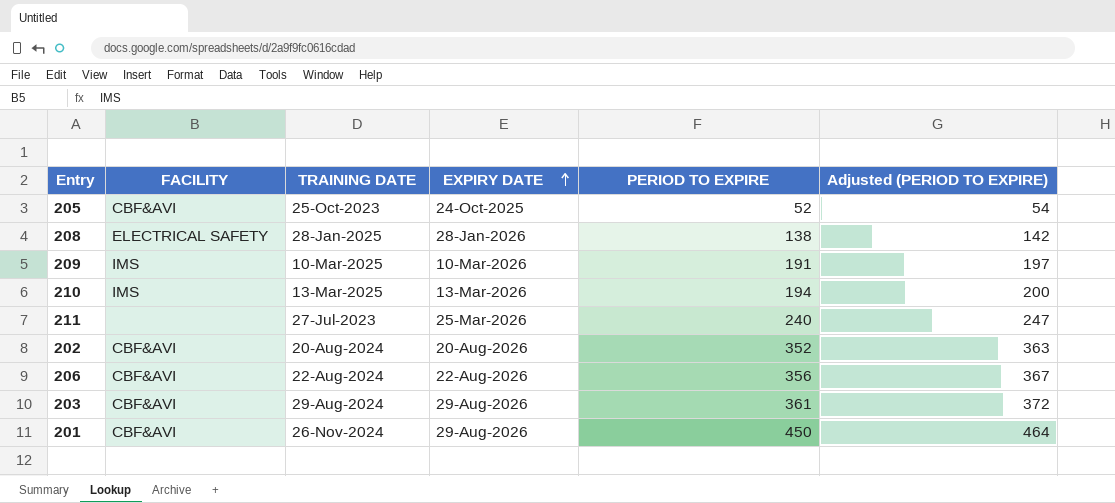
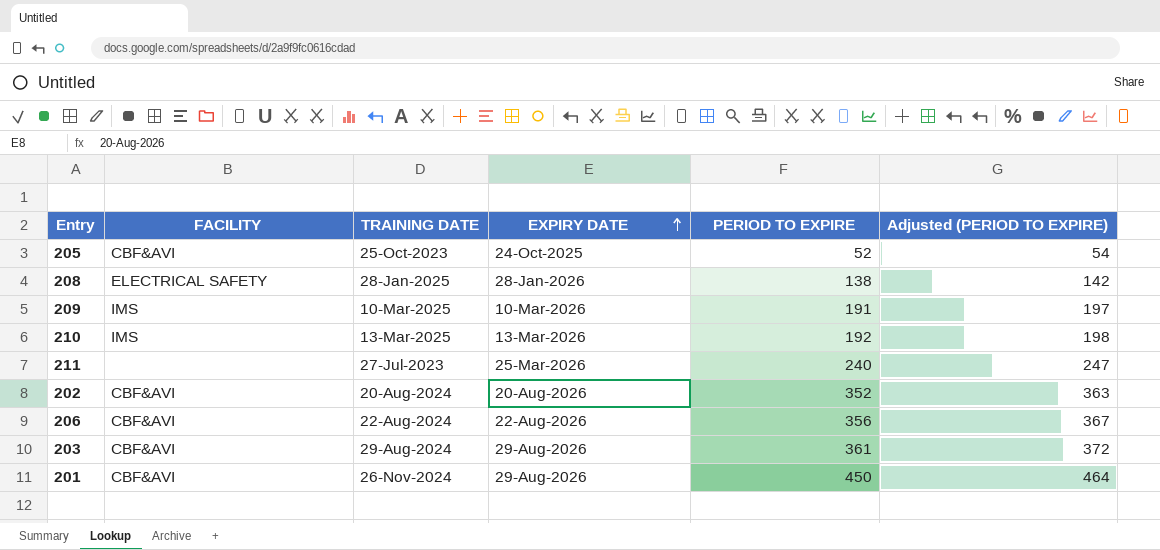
210 | PERIOD TO EXPIRE: 194 -> 192
210 | Adjusted (PERIOD TO EXPIRE): 200 -> 198

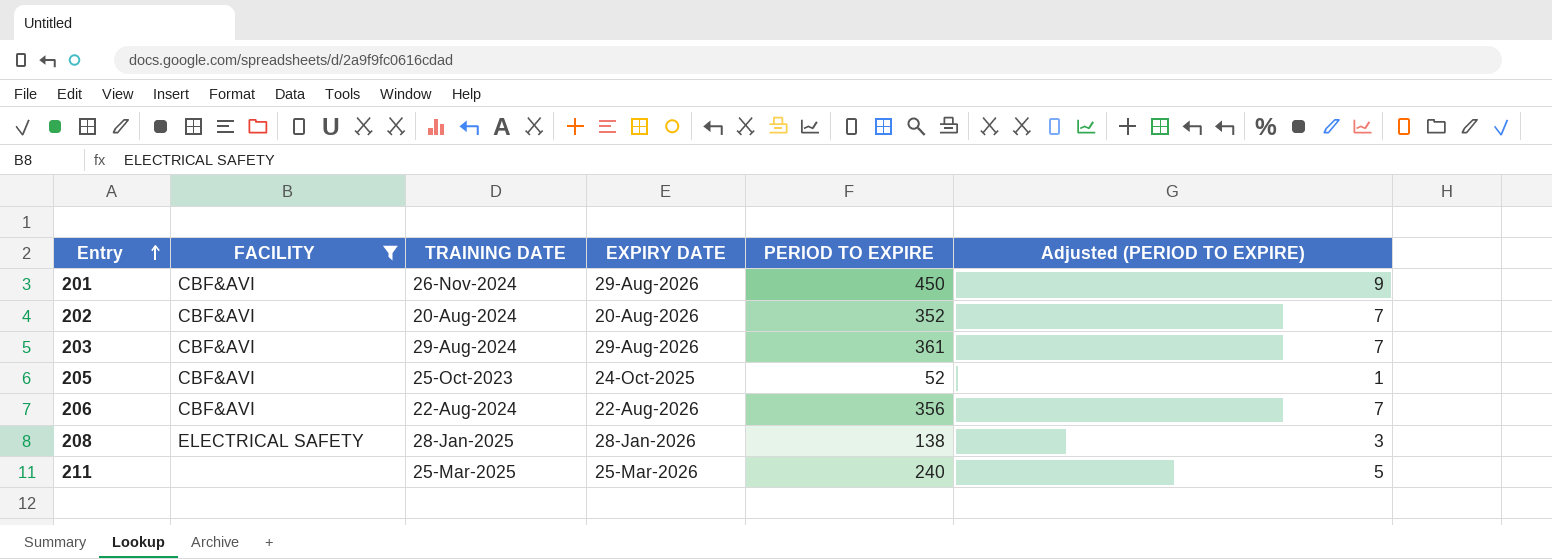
filter: none -> FACILITY != IMS
row order: EXPIRY DATE ascending -> Entry ascending
column Adjusted (PERIOD TO EXPIRE) | formula: [PERIOD TO EXPIRE] * 1.03 -> [PERIOD TO EXPIRE] * 0.02
211 | TRAINING DATE: 27-Jul-2023 -> 25-Mar-2025

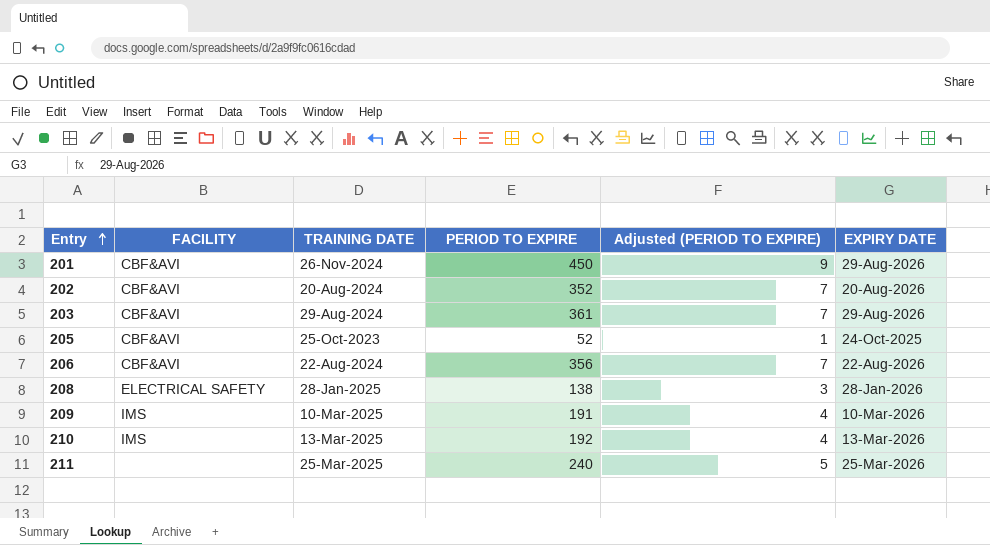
filter: FACILITY != IMS -> none
column EXPIRY DATE | position: 4 -> 6

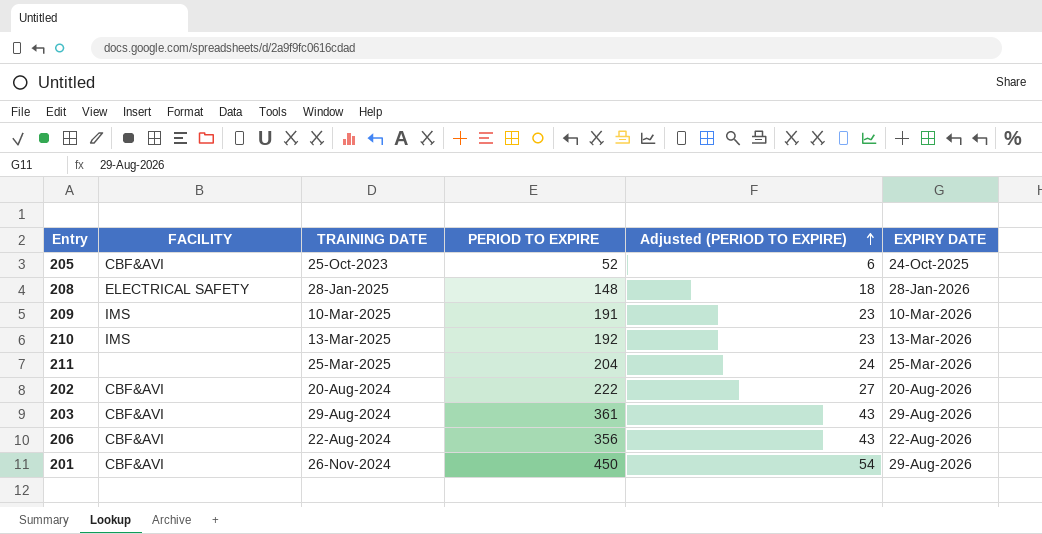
row order: Entry ascending -> Adjusted (PERIOD TO EXPIRE) ascending
column Adjusted (PERIOD TO EXPIRE) | formula: [PERIOD TO EXPIRE] * 0.02 -> [PERIOD TO EXPIRE] * 0.12
208 | PERIOD TO EXPIRE: 138 -> 148
211 | PERIOD TO EXPIRE: 240 -> 204
202 | PERIOD TO EXPIRE: 352 -> 222

